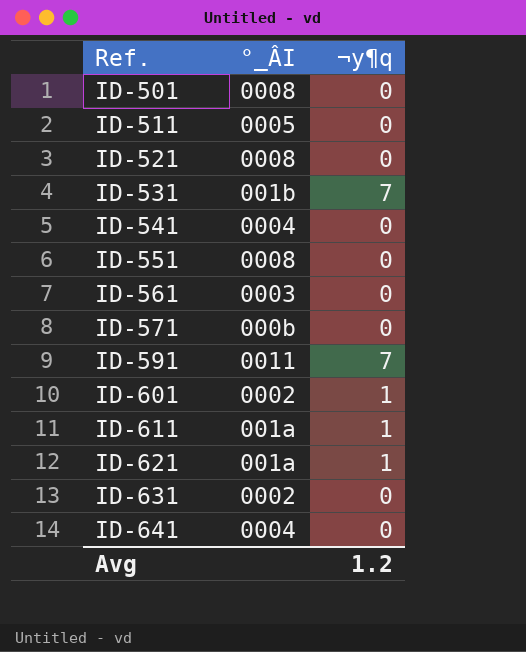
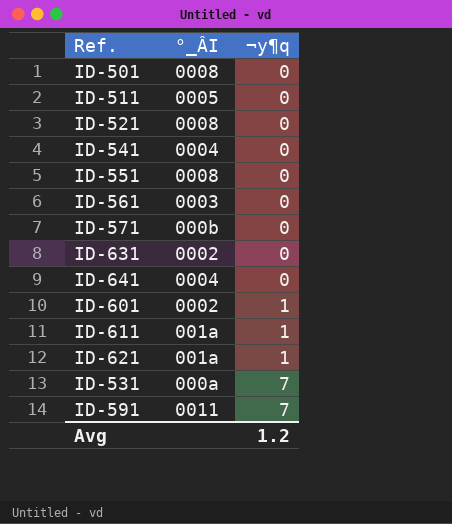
row order: Ref. ascending -> ¬y¶q ascending
ID-531 | °_ÂI: 001b -> 000a

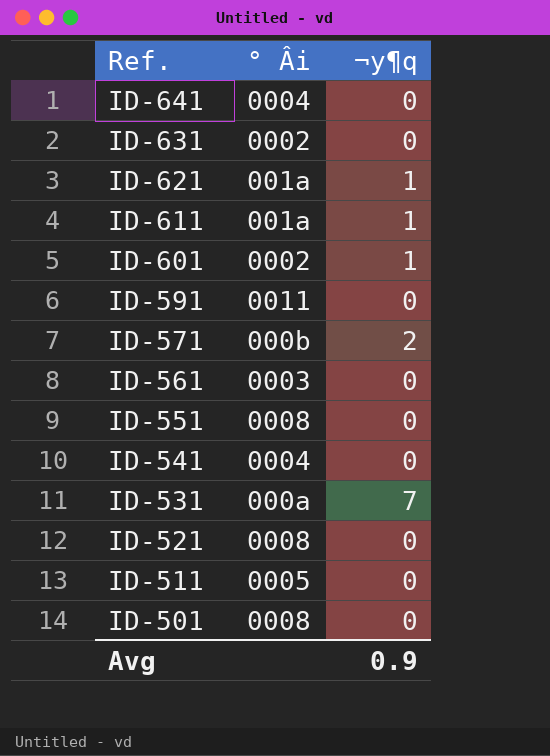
row order: ¬y¶q ascending -> Ref. descending
column name: °_ÂI -> ° Âi
ID-591 | ¬y¶q: 7 -> 0
ID-571 | ¬y¶q: 0 -> 2
Avg | ¬y¶q: 1.2 -> 0.9

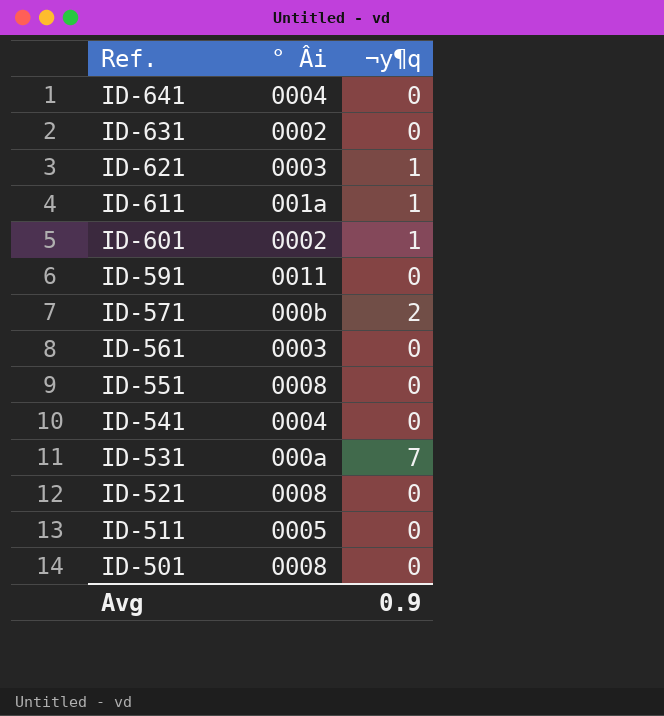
ID-621 | ° Âi: 001a -> 0003

